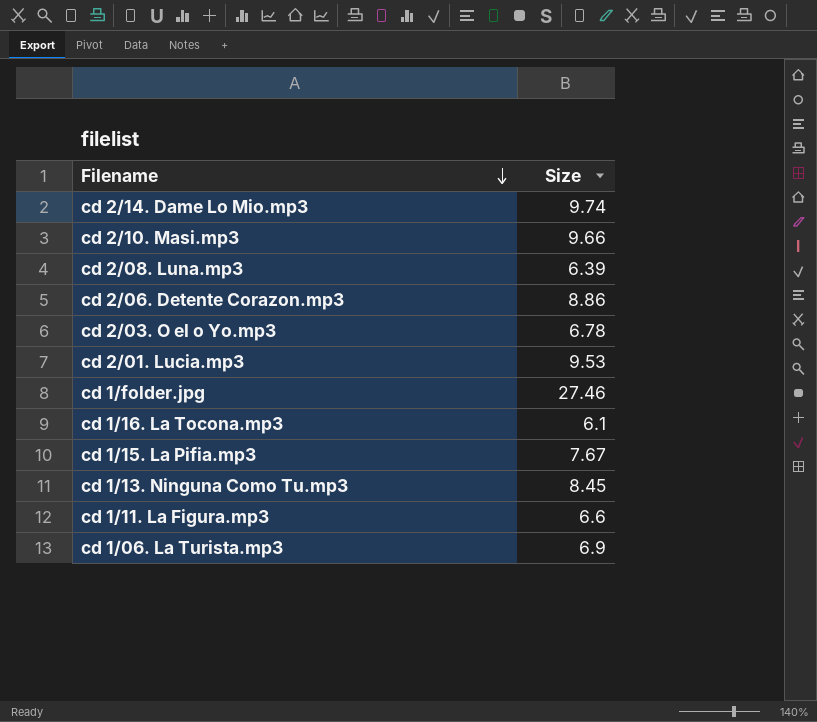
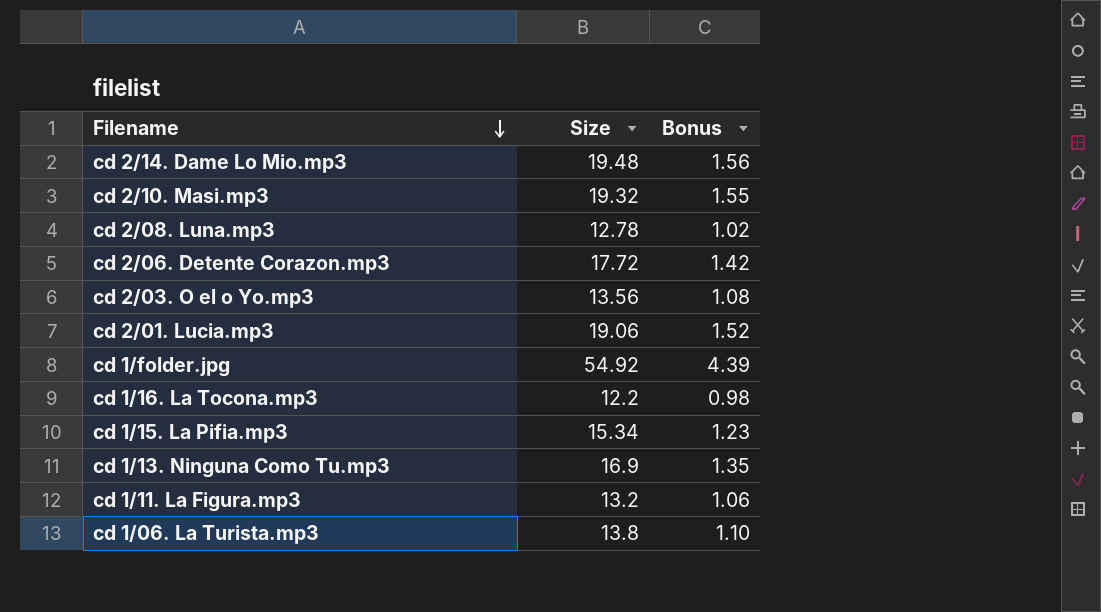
column Bonus | formula: none -> [Size] * 0.08
cd 2/14. Dame Lo Mio.mp3 | Size: 9.74 -> 19.48
cd 2/10. Masi.mp3 | Size: 9.66 -> 19.32
cd 2/08. Luna.mp3 | Size: 6.39 -> 12.78
cd 2/06. Detente Corazon.mp3 | Size: 8.86 -> 17.72
cd 2/03. O el o Yo.mp3 | Size: 6.78 -> 13.56
cd 2/01. Lucia.mp3 | Size: 9.53 -> 19.06
cd 1/folder.jpg | Size: 27.46 -> 54.92
cd 1/16. La Tocona.mp3 | Size: 6.1 -> 12.2
cd 1/15. La Pifia.mp3 | Size: 7.67 -> 15.34
cd 1/13. Ninguna Como Tu.mp3 | Size: 8.45 -> 16.9
cd 1/11. La Figura.mp3 | Size: 6.6 -> 13.2
cd 1/06. La Turista.mp3 | Size: 6.9 -> 13.8

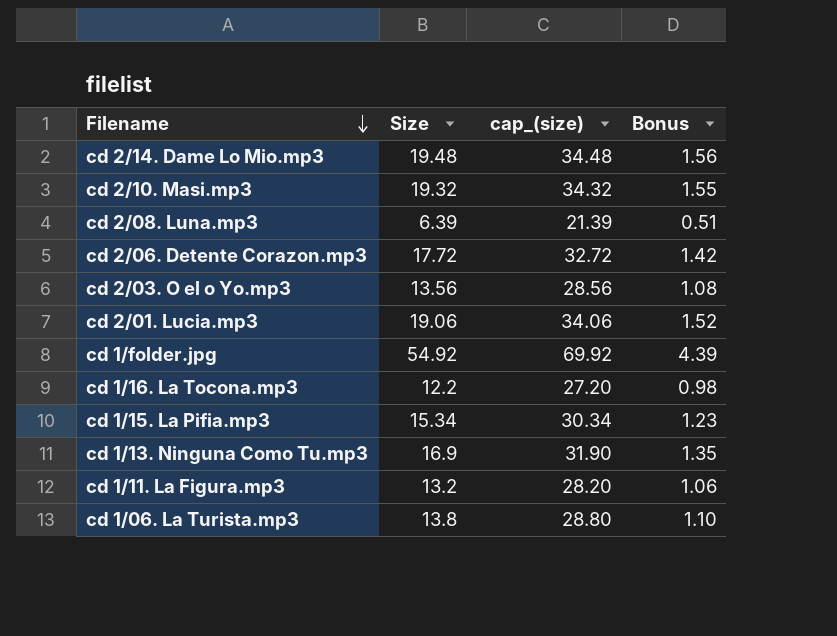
column cap_(size) | formula: none -> [Size] + 15
cd 2/08. Luna.mp3 | Size: 12.78 -> 6.39
cd 2/08. Luna.mp3 | Bonus: 1.02 -> 0.51

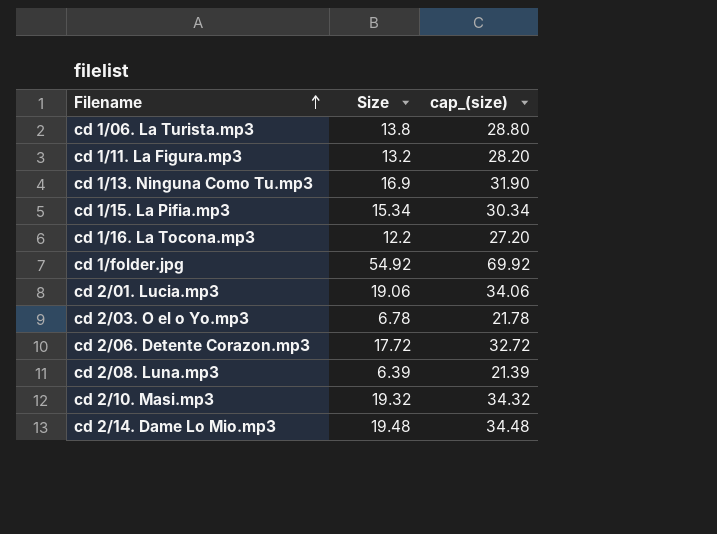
row order: Filename descending -> Filename ascending
column Bonus | formula: [Size] * 0.08 -> none
cd 2/03. O el o Yo.mp3 | Size: 13.56 -> 6.78
cd 2/03. O el o Yo.mp3 | cap_(size): 28.56 -> 21.78

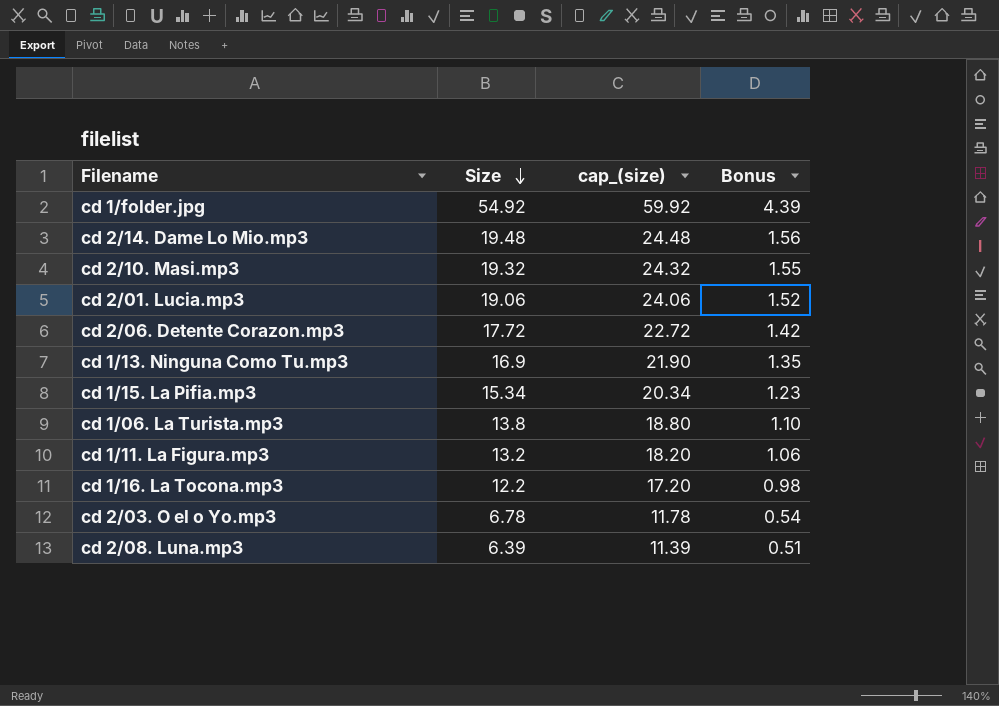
row order: Filename ascending -> Size descending
column cap_(size) | formula: [Size] + 15 -> [Size] + 5
column Bonus | formula: none -> [Size] * 0.08

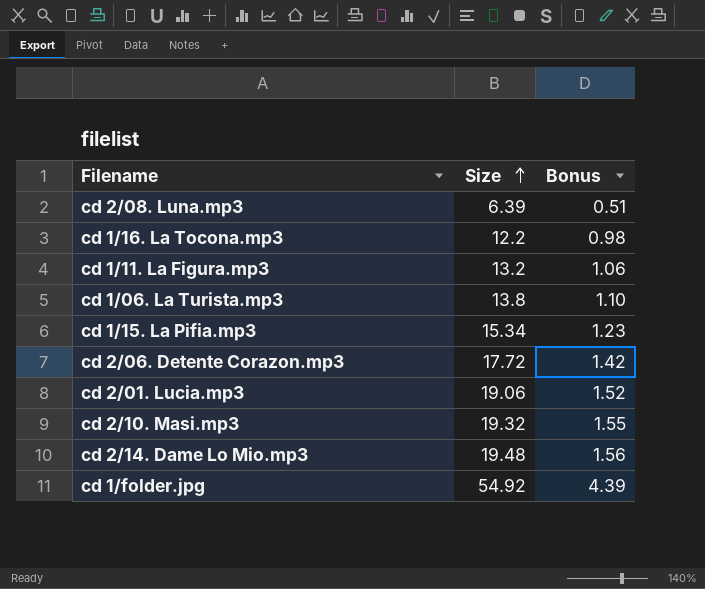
row order: Size descending -> Size ascending
column cap_(size) | formula: [Size] + 5 -> none
row cd 1/13. Ninguna Como Tu.mp3: 16.9 | 21.90 | 1.35 -> none
row cd 2/03. O el o Yo.mp3: 6.78 | 11.78 | 0.54 -> none

